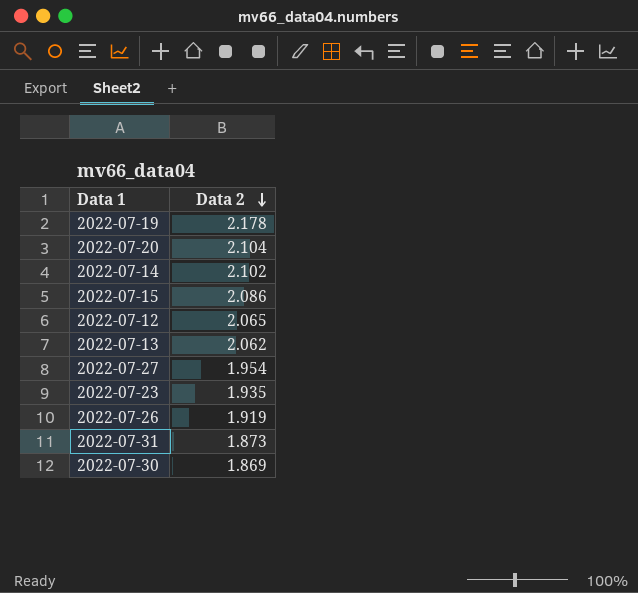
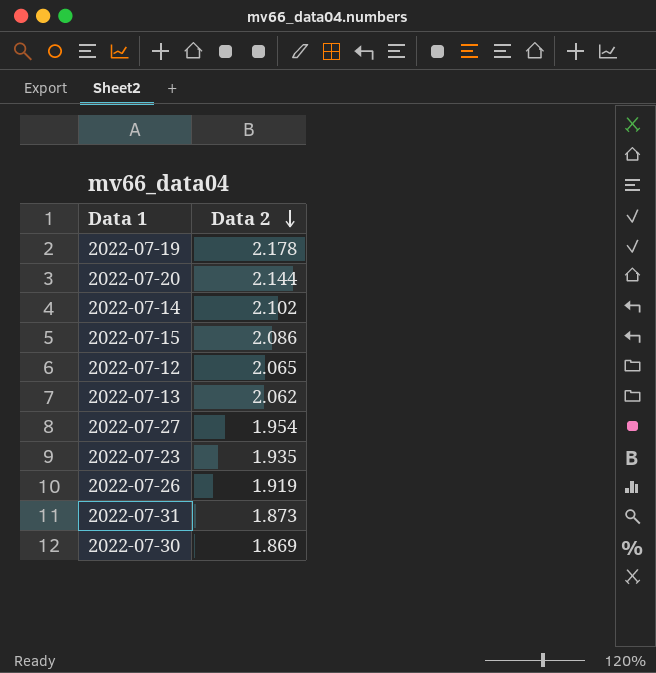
2022-07-20 | Data 2: 2.104 -> 2.144

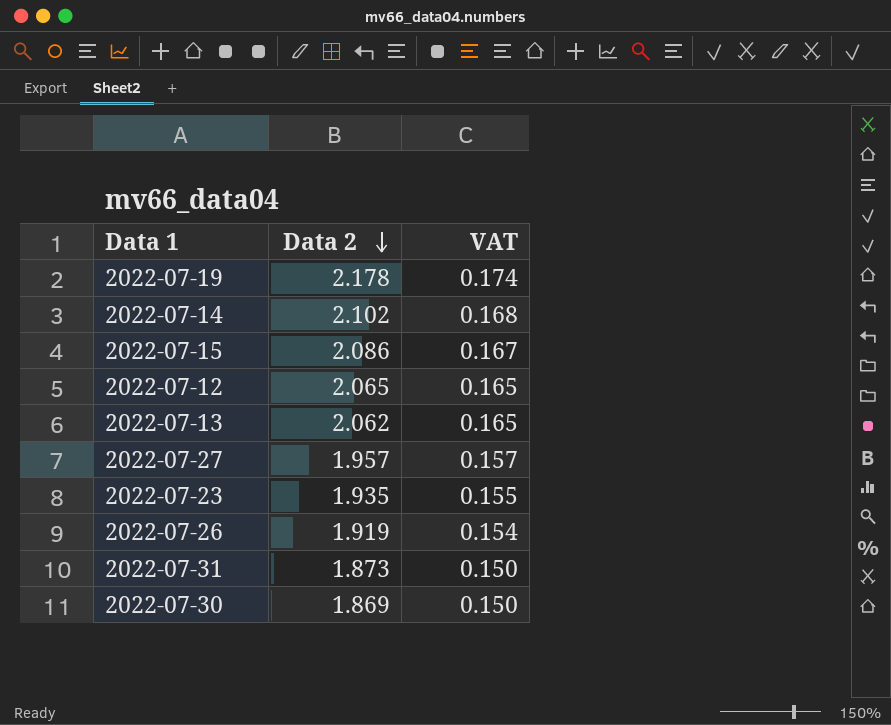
column VAT | formula: none -> [Data 2] * 0.08
row 2022-07-20: 2.144 -> none
2022-07-27 | Data 2: 1.954 -> 1.957

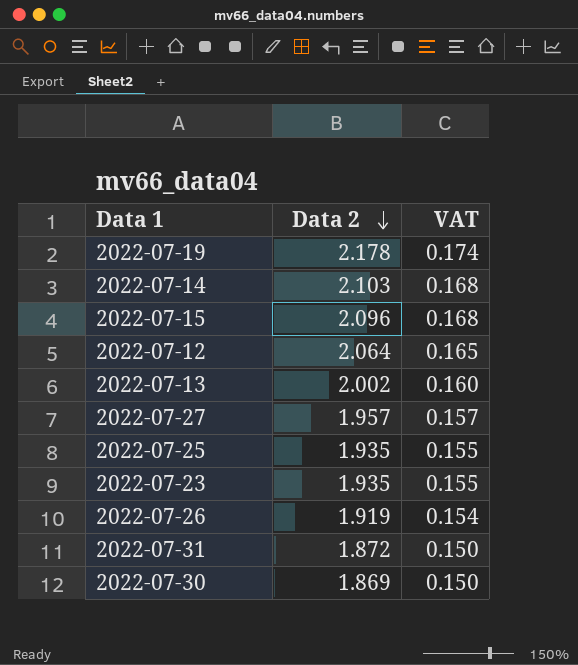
2022-07-14 | Data 2: 2.102 -> 2.103
2022-07-15 | Data 2: 2.086 -> 2.096
2022-07-15 | VAT: 0.167 -> 0.168
2022-07-12 | Data 2: 2.065 -> 2.064
2022-07-13 | Data 2: 2.062 -> 2.002
2022-07-13 | VAT: 0.165 -> 0.160
row 2022-07-25: none -> 1.935 | 0.155
2022-07-31 | Data 2: 1.873 -> 1.872

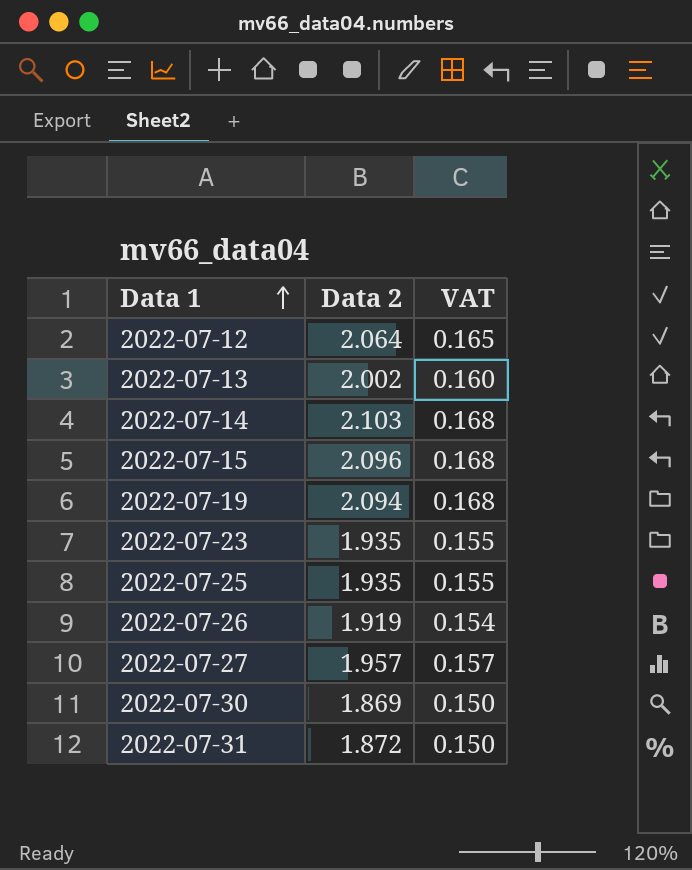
row order: Data 2 descending -> Data 1 ascending
2022-07-19 | Data 2: 2.178 -> 2.094
2022-07-19 | VAT: 0.174 -> 0.168

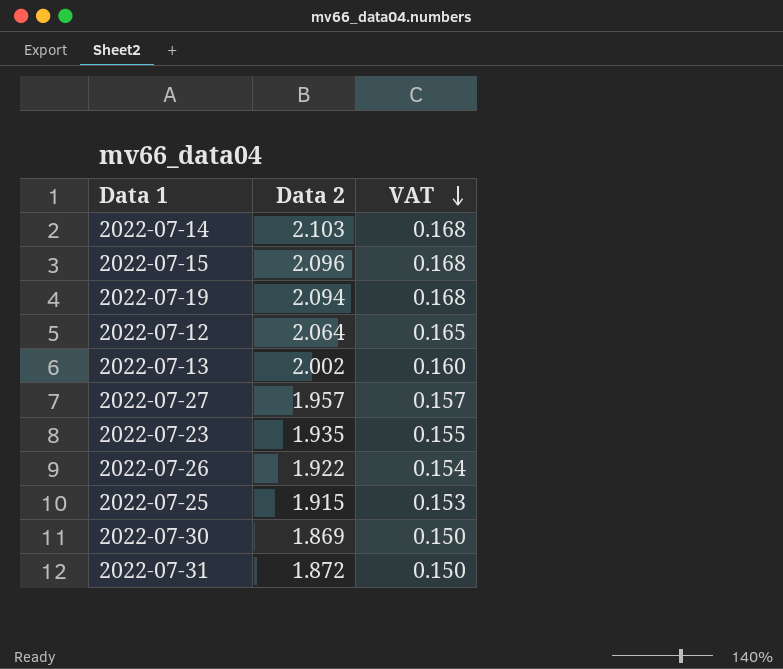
row order: Data 1 ascending -> VAT descending
2022-07-26 | Data 2: 1.919 -> 1.922
2022-07-25 | Data 2: 1.935 -> 1.915
2022-07-25 | VAT: 0.155 -> 0.153

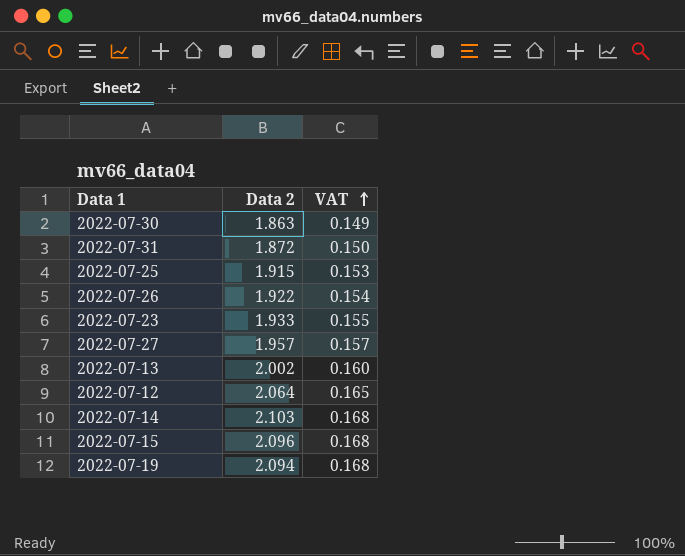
row order: VAT descending -> VAT ascending
2022-07-30 | Data 2: 1.869 -> 1.863
2022-07-30 | VAT: 0.150 -> 0.149
2022-07-23 | Data 2: 1.935 -> 1.933

